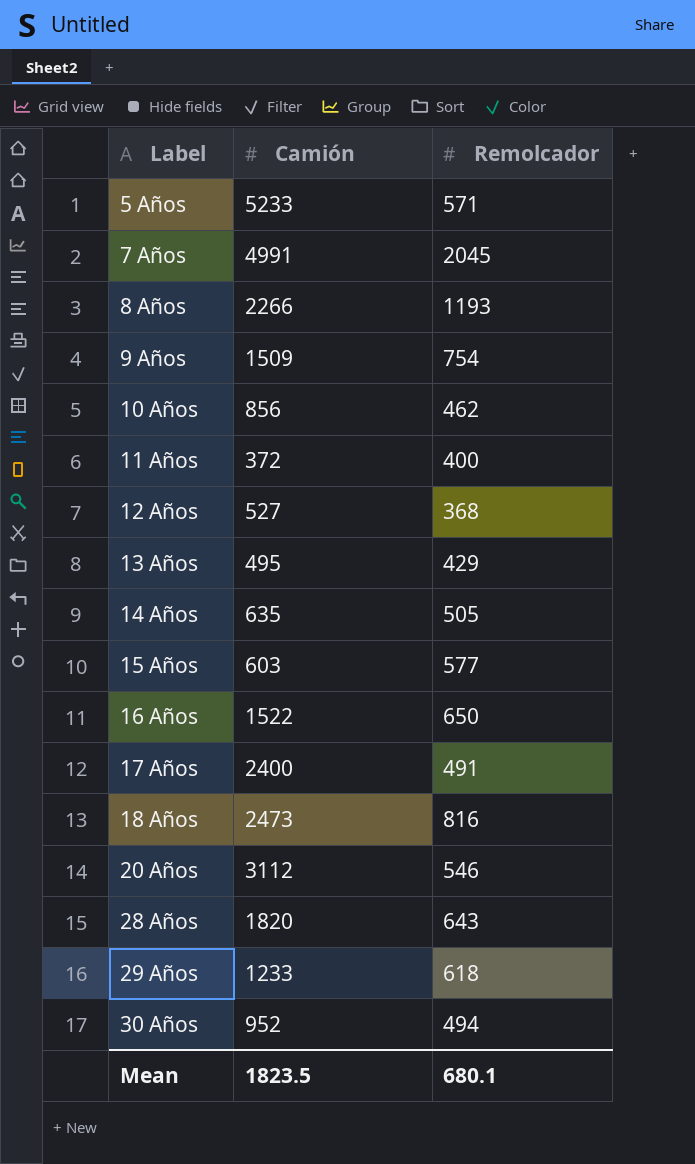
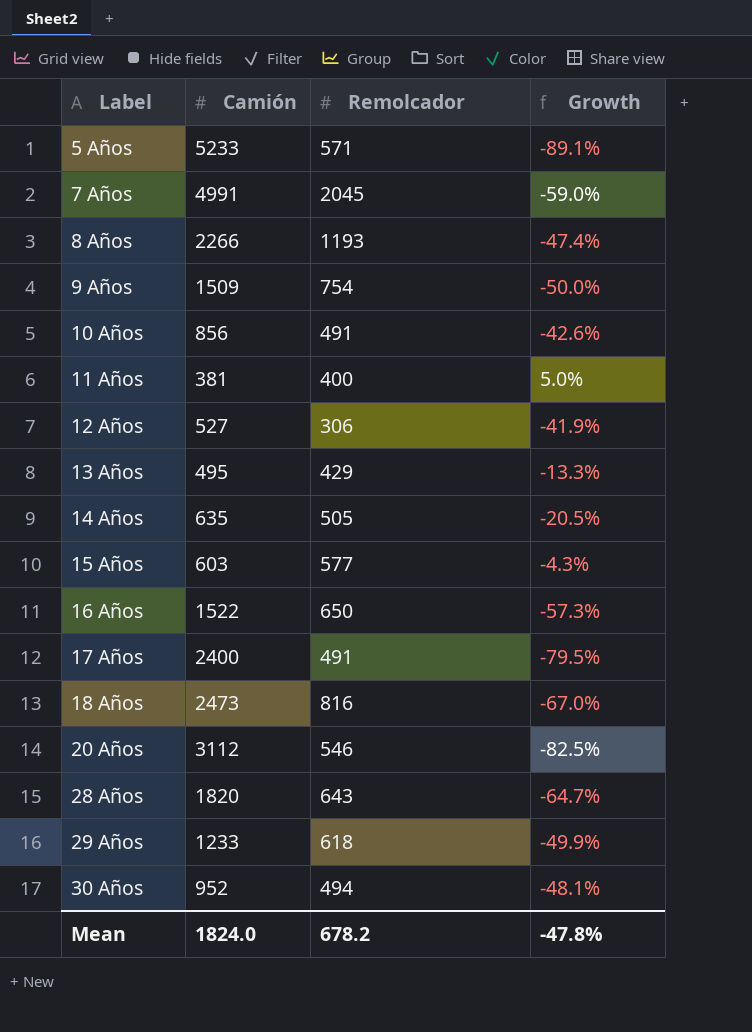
column Growth | formula: none -> ([Remolcador] - [Camión]) / [Camión]
10 Años | Remolcador: 462 -> 491
11 Años | Camión: 372 -> 381
12 Años | Remolcador: 368 -> 306
Mean | Camión: 1823.5 -> 1824.0
Mean | Remolcador: 680.1 -> 678.2

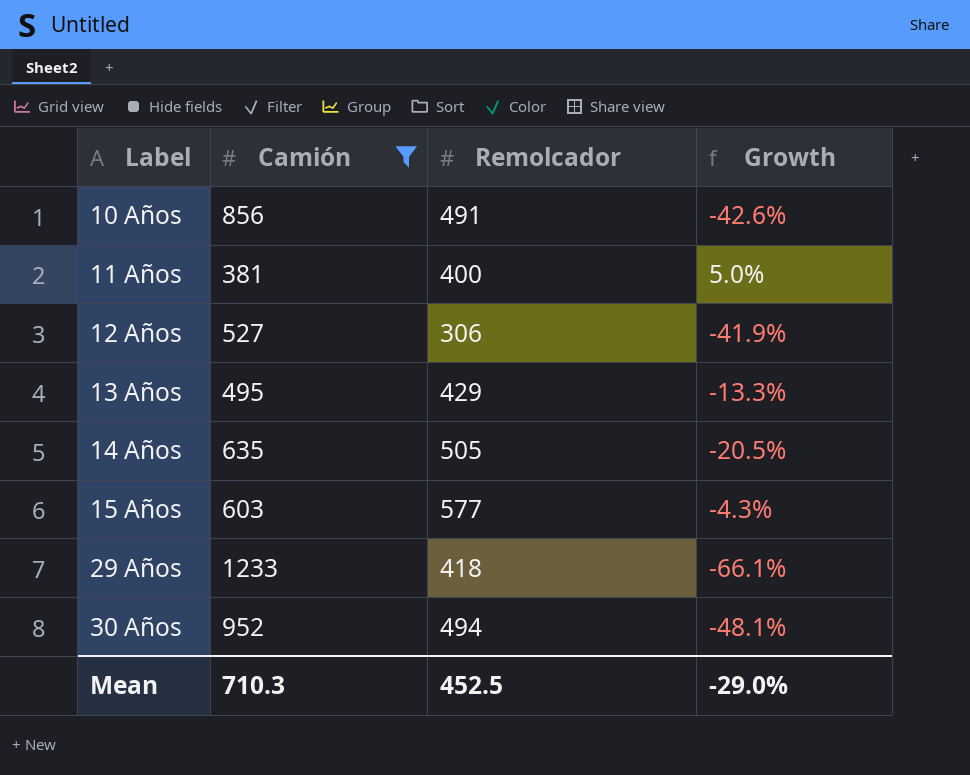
filter: none -> Camión <= 1233
29 Años | Remolcador: 618 -> 418
29 Años | Growth: -49.9% -> -66.1%
Mean | Camión: 1824.0 -> 710.3
Mean | Remolcador: 678.2 -> 452.5
Mean | Growth: -47.8% -> -29.0%

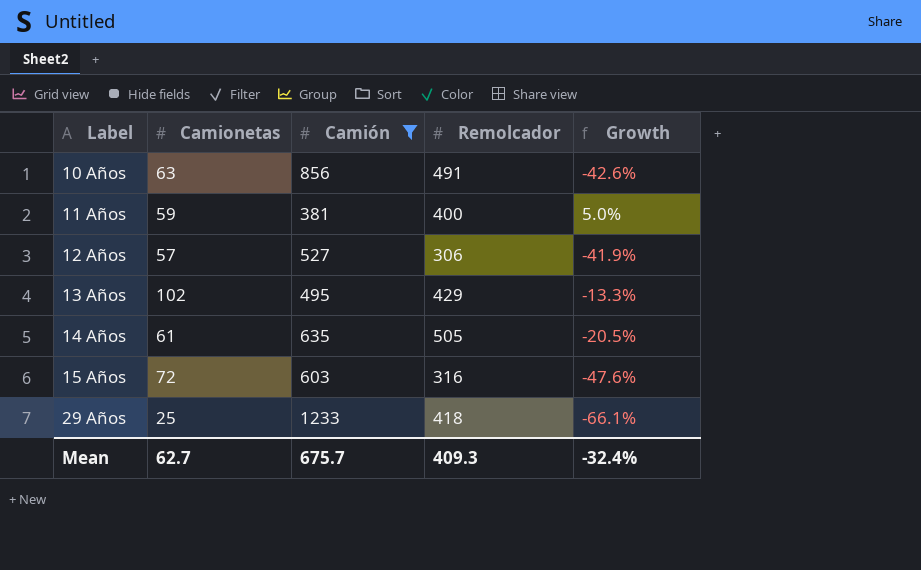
column Camionetas | position: none -> 2
row 30 Años: 952 | 494 | -48.1% -> none
15 Años | Remolcador: 577 -> 316
15 Años | Growth: -4.3% -> -47.6%
Mean | Camión: 710.3 -> 675.7
Mean | Remolcador: 452.5 -> 409.3
Mean | Growth: -29.0% -> -32.4%

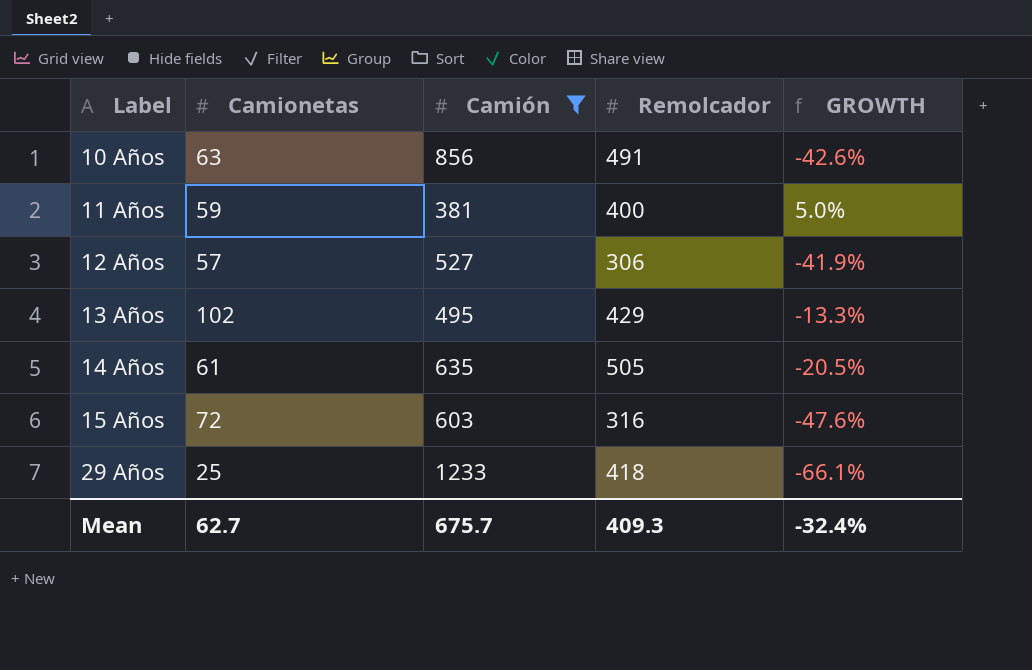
column name: Growth -> GROWTH

